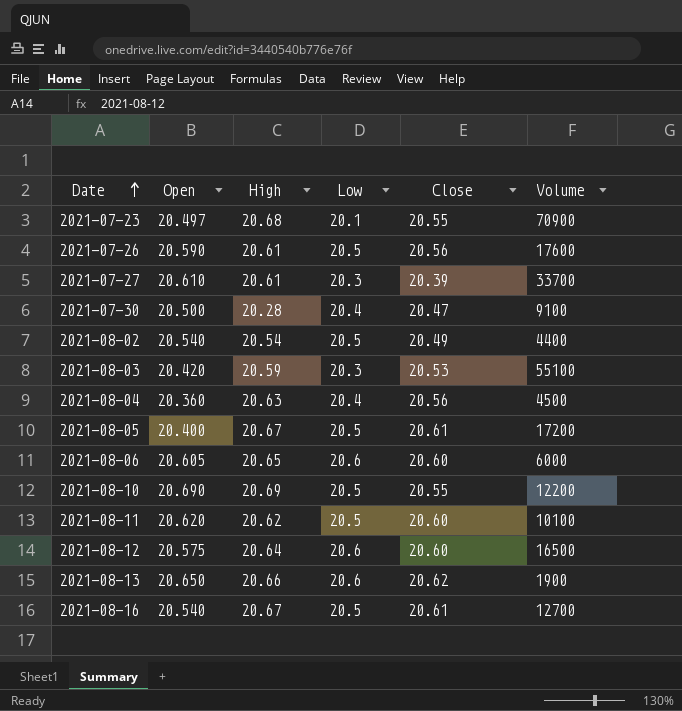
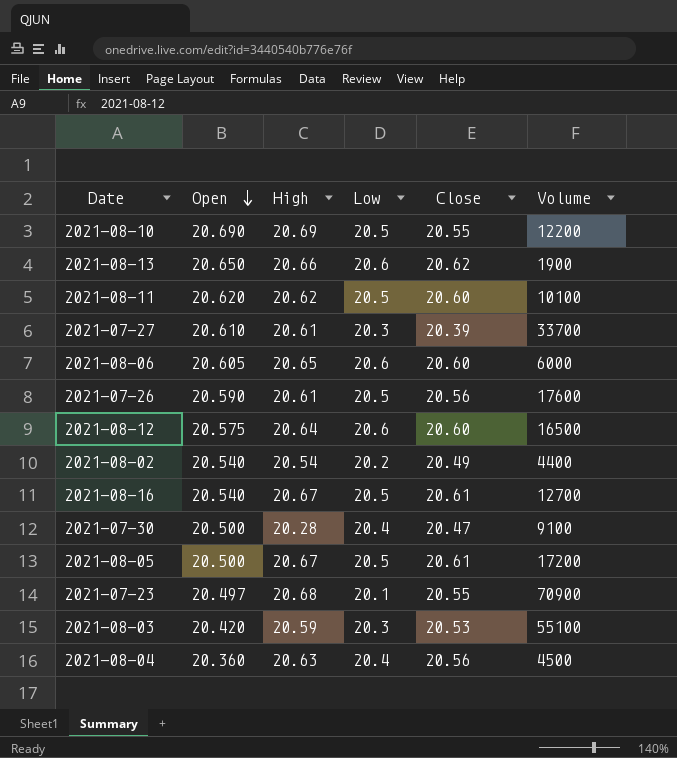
row order: Date ascending -> Open descending
2021-08-02 | Low: 20.5 -> 20.2
2021-08-05 | Open: 20.400 -> 20.500

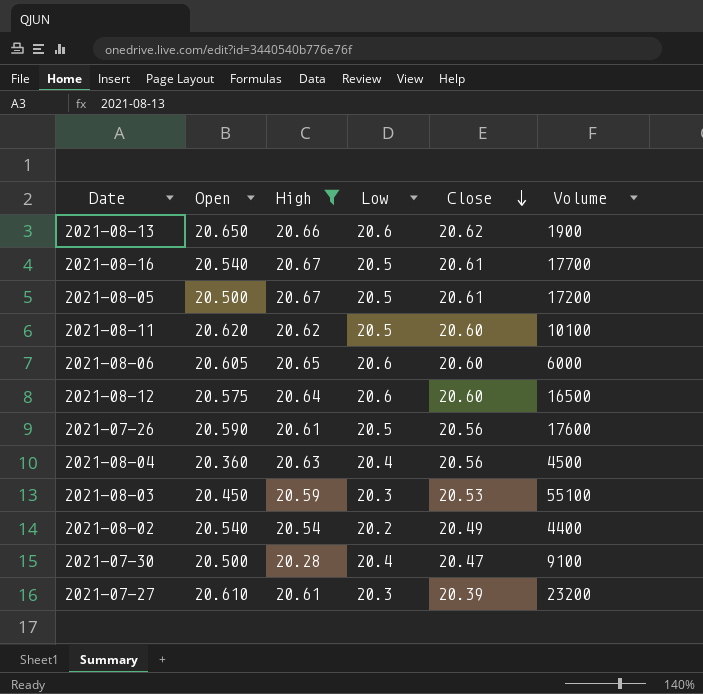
filter: none -> High <= 20.67
row order: Open descending -> Close descending
2021-08-16 | Volume: 12700 -> 17700
2021-08-03 | Open: 20.420 -> 20.450
2021-07-27 | Volume: 33700 -> 23200

